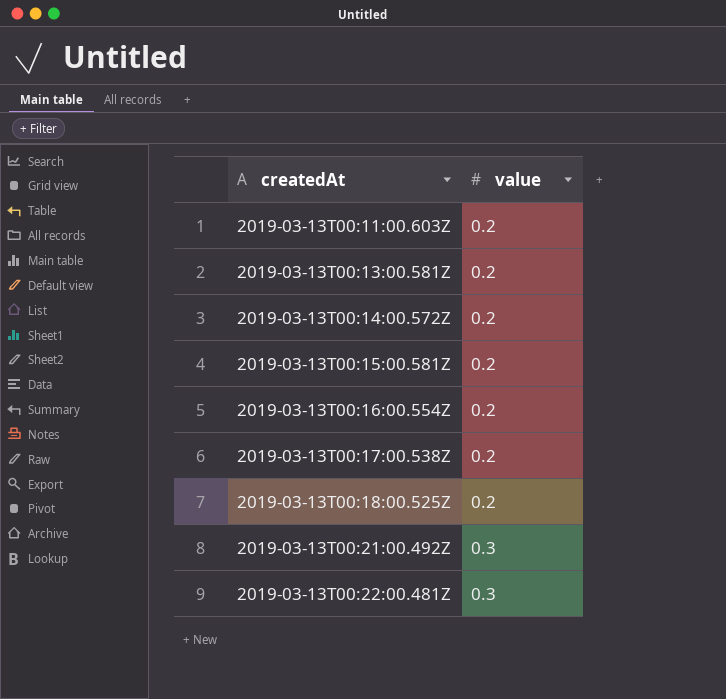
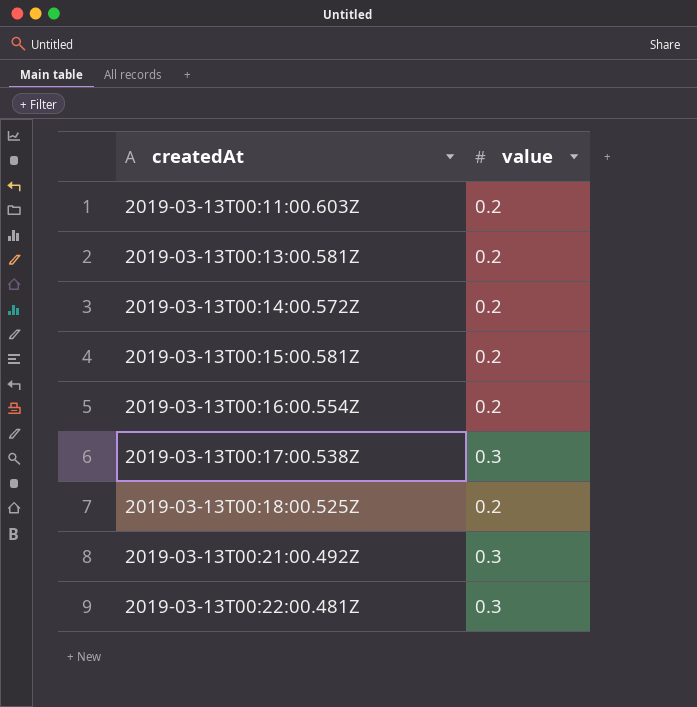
2019-03-13T00:17:00.538Z | value: 0.2 -> 0.3

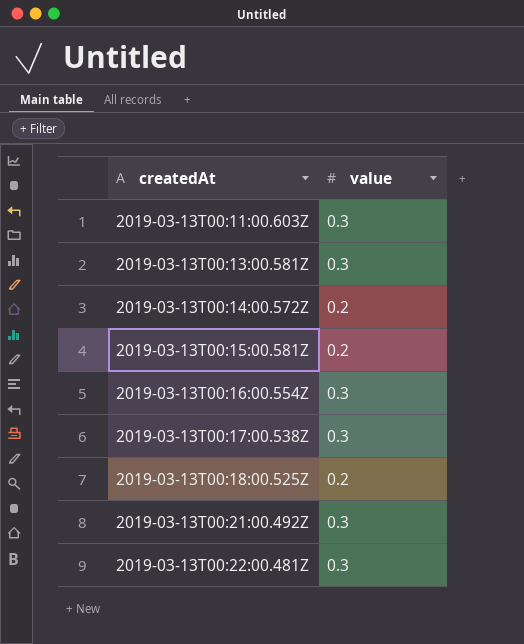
2019-03-13T00:11:00.603Z | value: 0.2 -> 0.3
2019-03-13T00:13:00.581Z | value: 0.2 -> 0.3
2019-03-13T00:16:00.554Z | value: 0.2 -> 0.3

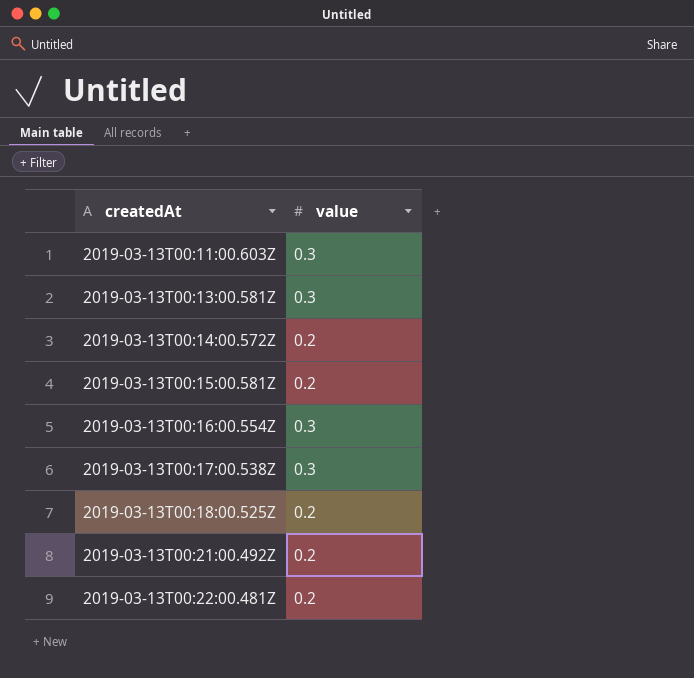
2019-03-13T00:21:00.492Z | value: 0.3 -> 0.2
2019-03-13T00:22:00.481Z | value: 0.3 -> 0.2

